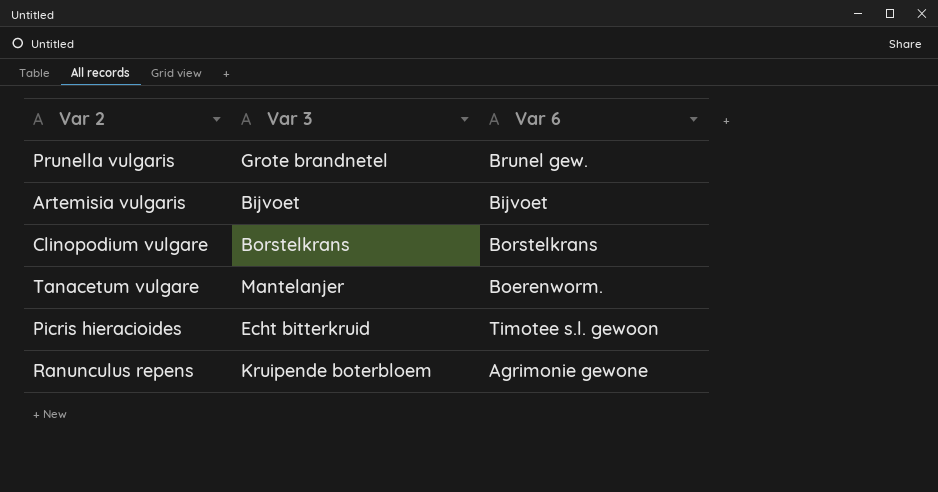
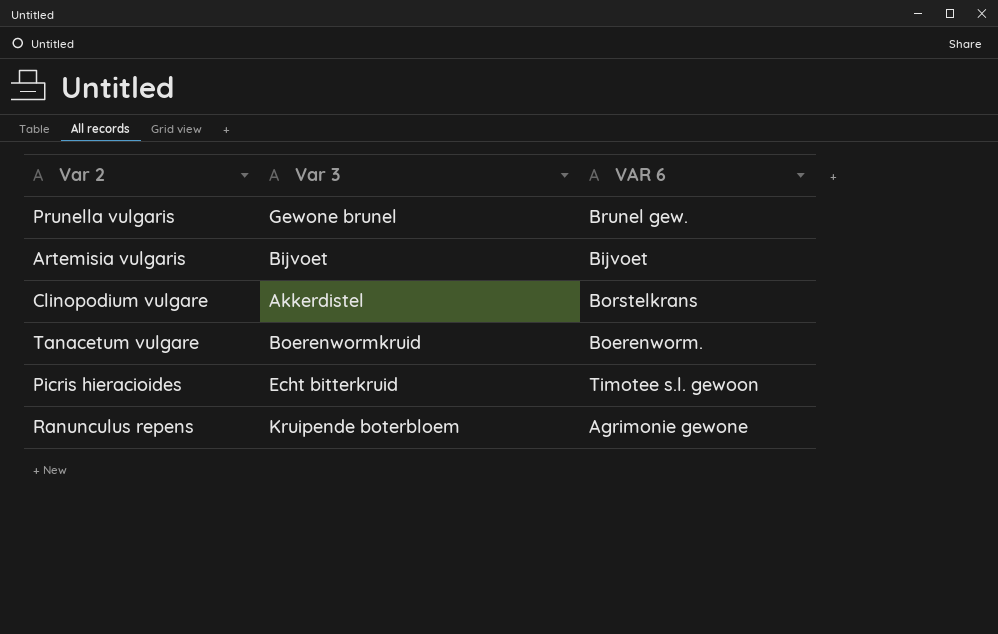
column name: Var 6 -> VAR 6
Prunella vulgaris | Var 3: Grote brandnetel -> Gewone brunel
Clinopodium vulgare | Var 3: Borstelkrans -> Akkerdistel
Tanacetum vulgare | Var 3: Mantelanjer -> Boerenwormkruid

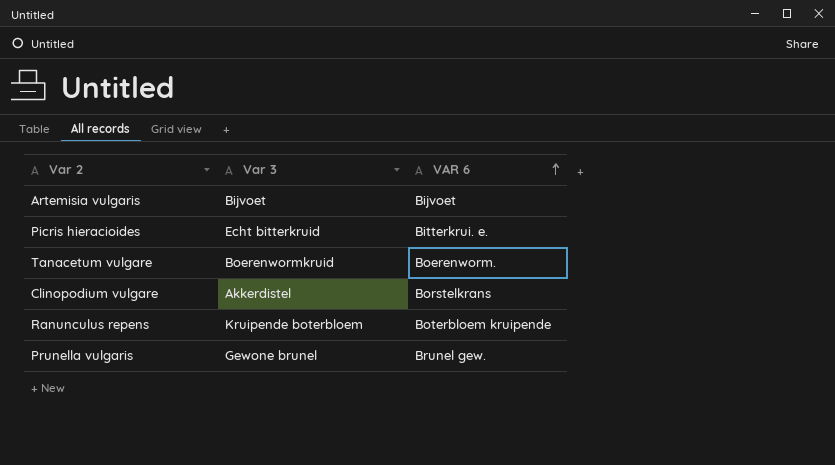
row order: none -> VAR 6 ascending
Picris hieracioides | VAR 6: Timotee s.l. gewoon -> Bitterkrui. e.
Ranunculus repens | VAR 6: Agrimonie gewone -> Boterbloem kruipende

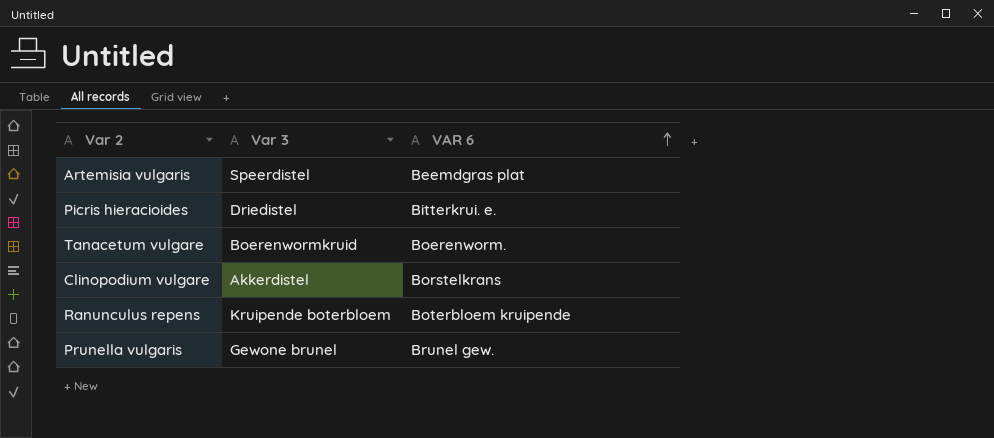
Artemisia vulgaris | Var 3: Bijvoet -> Speerdistel
Artemisia vulgaris | VAR 6: Bijvoet -> Beemdgras plat
Picris hieracioides | Var 3: Echt bitterkruid -> Driedistel

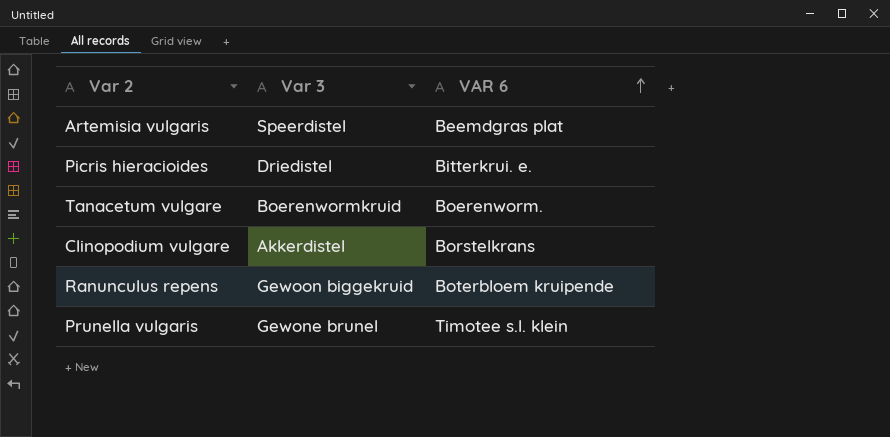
Ranunculus repens | Var 3: Kruipende boterbloem -> Gewoon biggekruid
Prunella vulgaris | VAR 6: Brunel gew. -> Timotee s.l. klein

